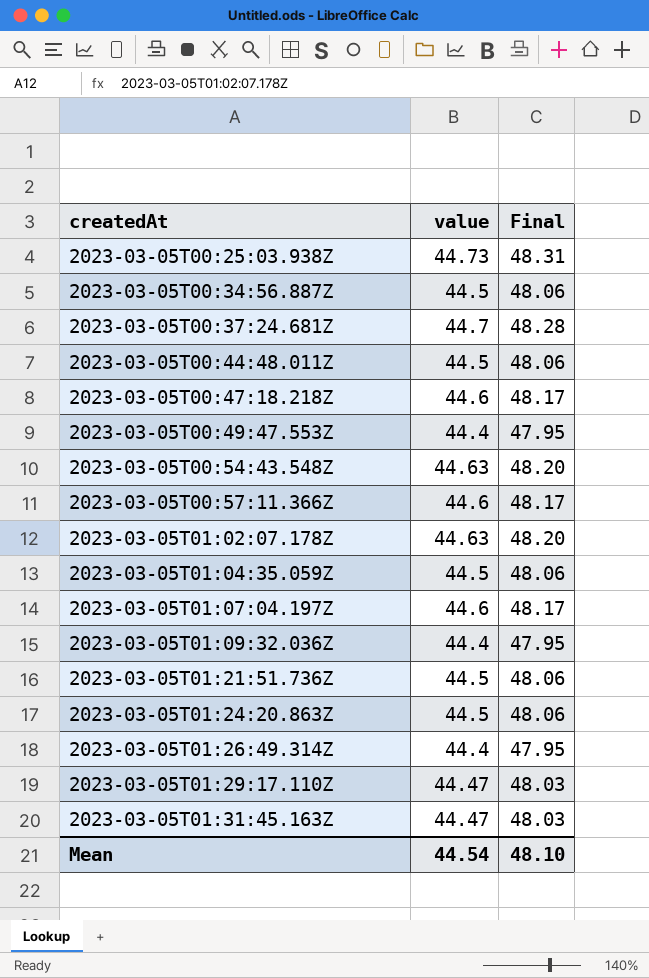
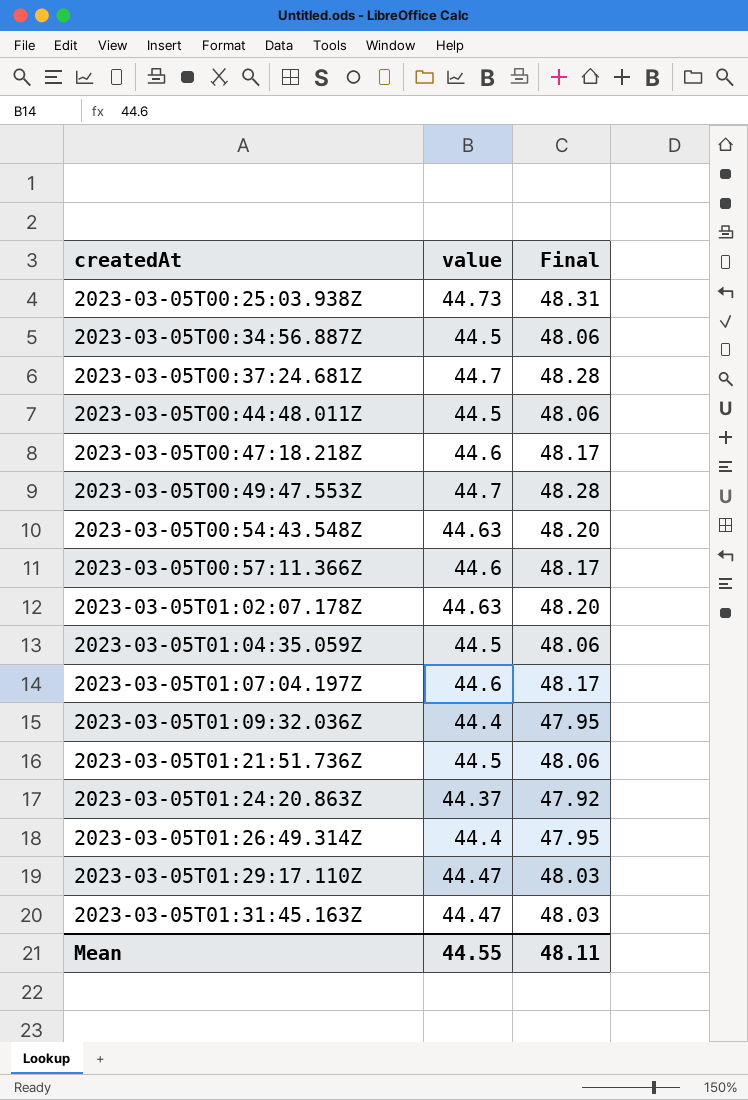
2023-03-05T00:49:47.553Z | value: 44.4 -> 44.7
2023-03-05T00:49:47.553Z | Final: 47.95 -> 48.28
2023-03-05T01:24:20.863Z | value: 44.5 -> 44.37
2023-03-05T01:24:20.863Z | Final: 48.06 -> 47.92
Mean | value: 44.54 -> 44.55
Mean | Final: 48.10 -> 48.11

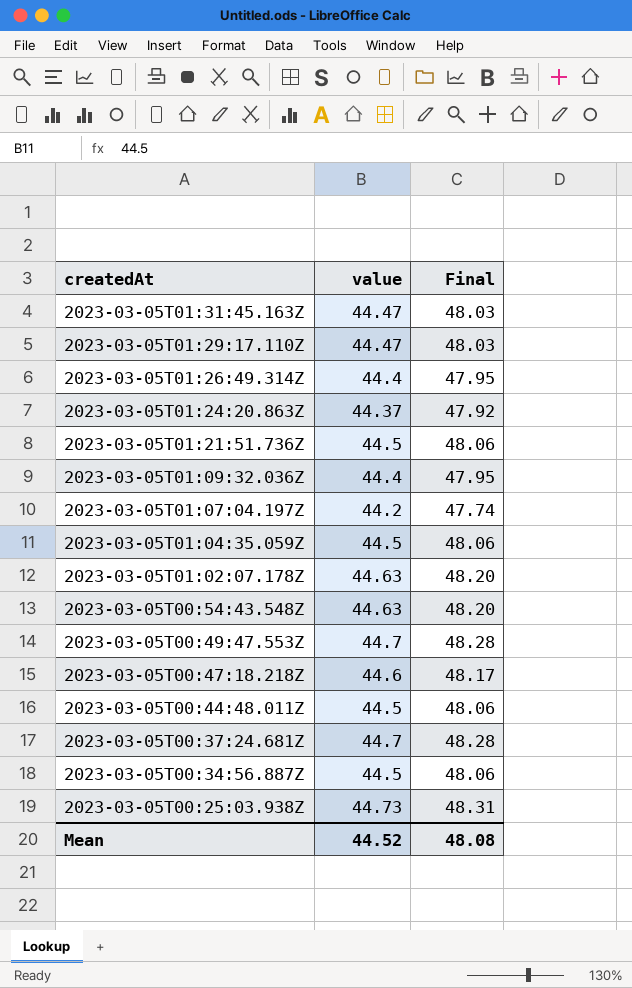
row order: createdAt ascending -> createdAt descending
row 2023-03-05T00:57:11.366Z: 44.6 | 48.17 -> none
2023-03-05T01:07:04.197Z | value: 44.6 -> 44.2
2023-03-05T01:07:04.197Z | Final: 48.17 -> 47.74
Mean | value: 44.55 -> 44.52
Mean | Final: 48.11 -> 48.08

